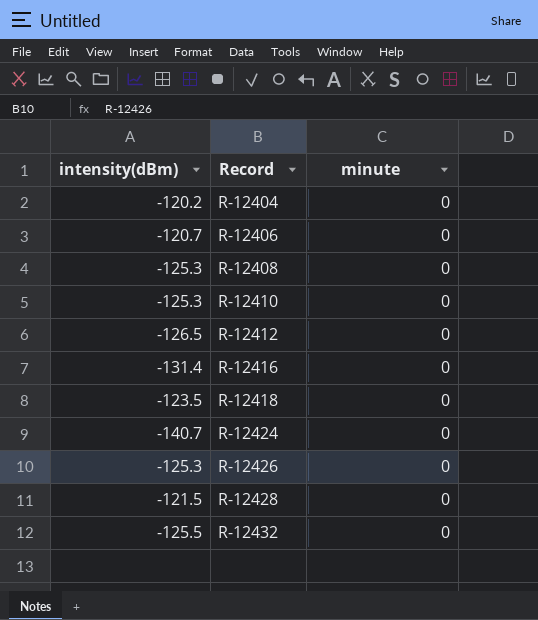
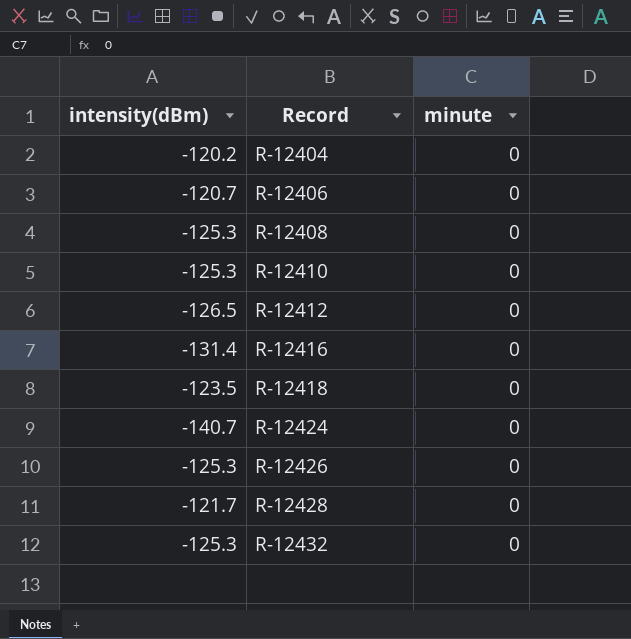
R-12428 | intensity(dBm): -121.5 -> -121.7
R-12432 | intensity(dBm): -125.5 -> -125.3

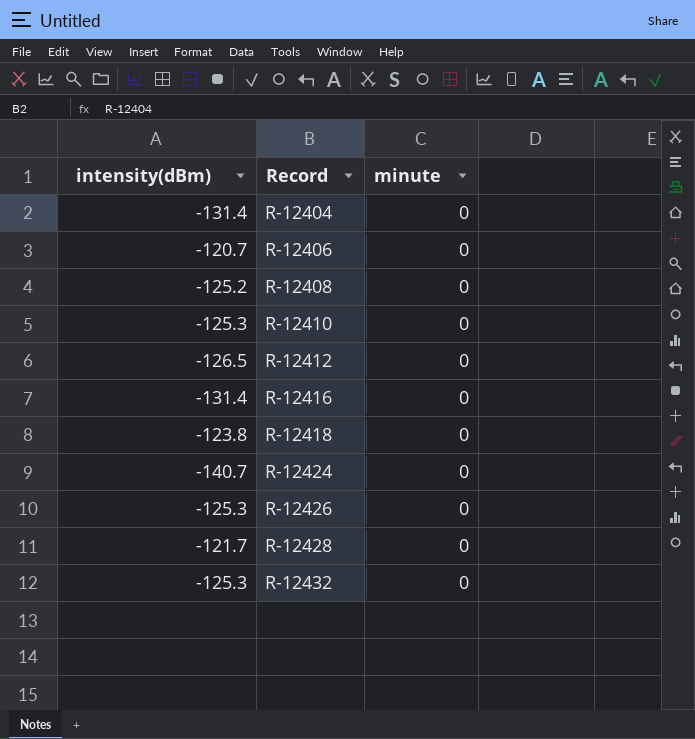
R-12404 | intensity(dBm): -120.2 -> -131.4
R-12408 | intensity(dBm): -125.3 -> -125.2
R-12418 | intensity(dBm): -123.5 -> -123.8

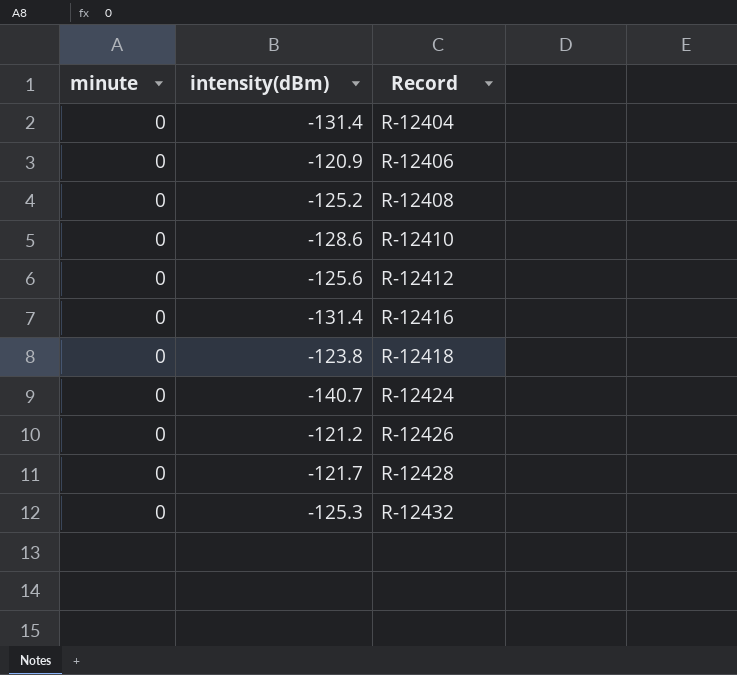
column minute | position: 3 -> 1
R-12406 | intensity(dBm): -120.7 -> -120.9
R-12410 | intensity(dBm): -125.3 -> -128.6
R-12412 | intensity(dBm): -126.5 -> -125.6
R-12426 | intensity(dBm): -125.3 -> -121.2

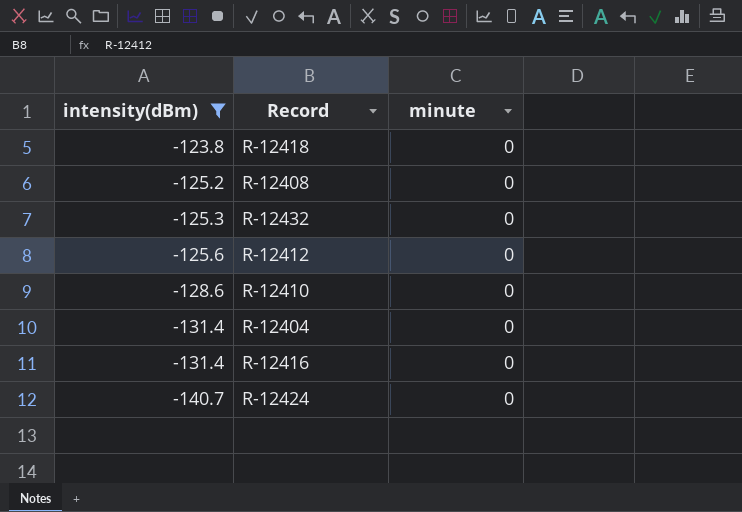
filter: none -> intensity(dBm) <= -123.8
row order: Record ascending -> intensity(dBm) descending
column minute | position: 1 -> 3

